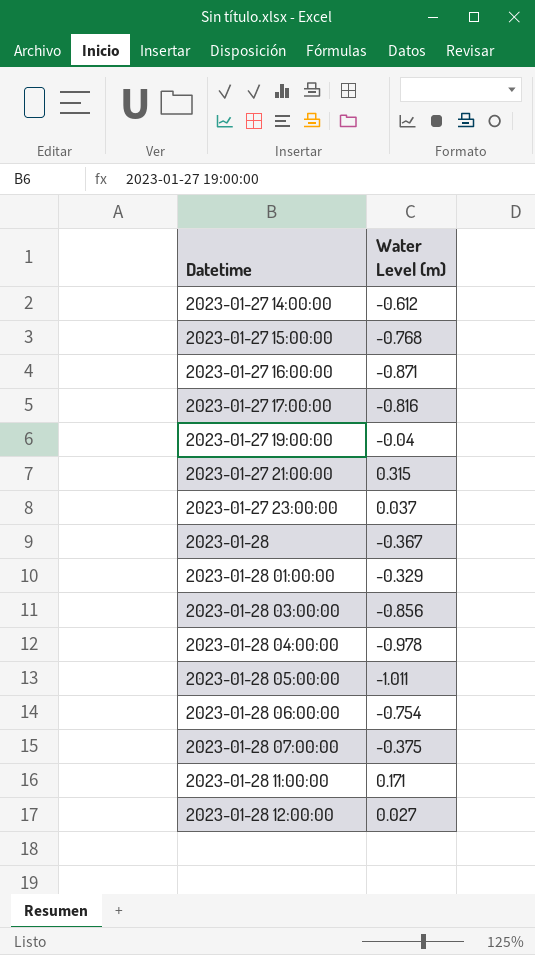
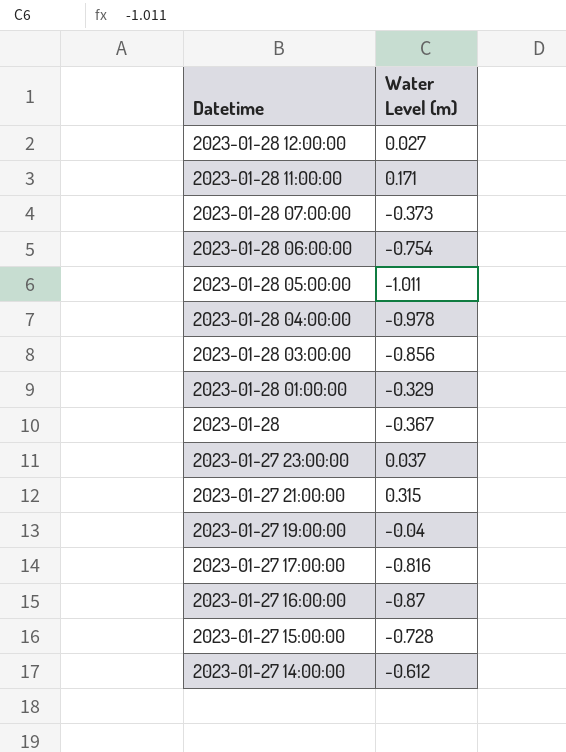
row order: Datetime ascending -> Datetime descending
2023-01-28 07:00:00 | Water Level (m): -0.375 -> -0.373
2023-01-27 16:00:00 | Water Level (m): -0.871 -> -0.87
2023-01-27 15:00:00 | Water Level (m): -0.768 -> -0.728

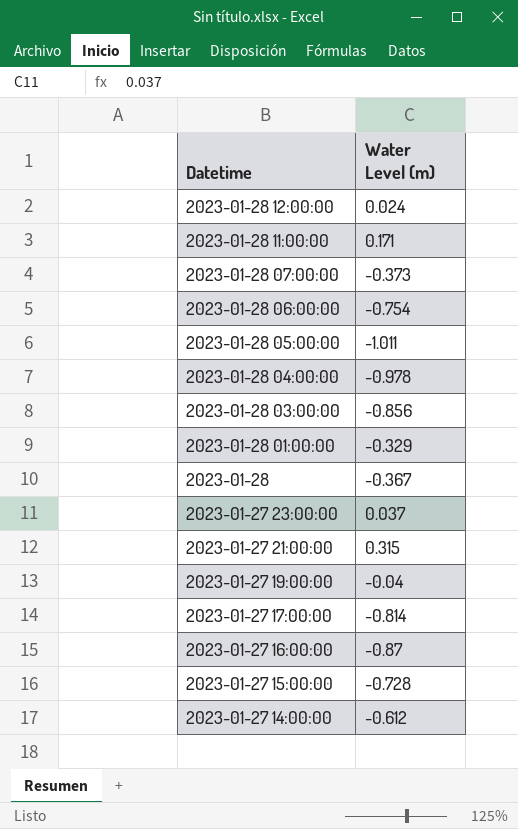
2023-01-28 12:00:00 | Water Level (m): 0.027 -> 0.024
2023-01-27 17:00:00 | Water Level (m): -0.816 -> -0.814

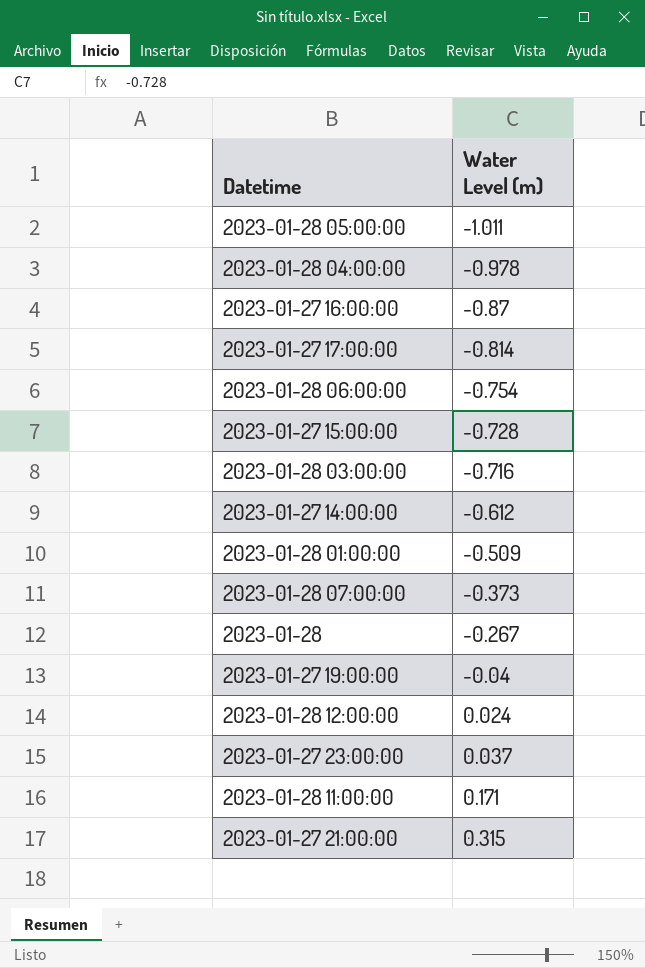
row order: Datetime descending -> Water Level (m) ascending
2023-01-28 03:00:00 | Water Level (m): -0.856 -> -0.716
2023-01-28 01:00:00 | Water Level (m): -0.329 -> -0.509
2023-01-28 | Water Level (m): -0.367 -> -0.267

